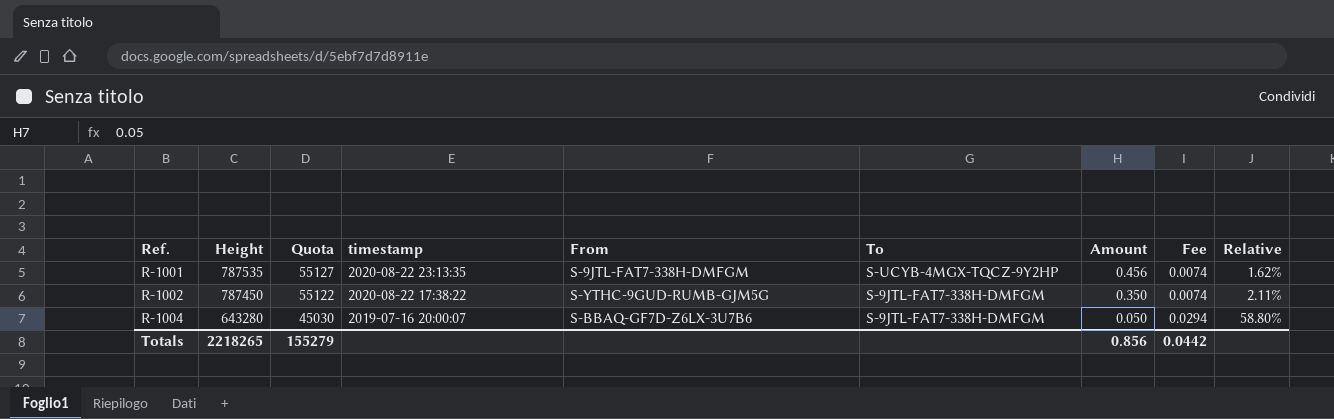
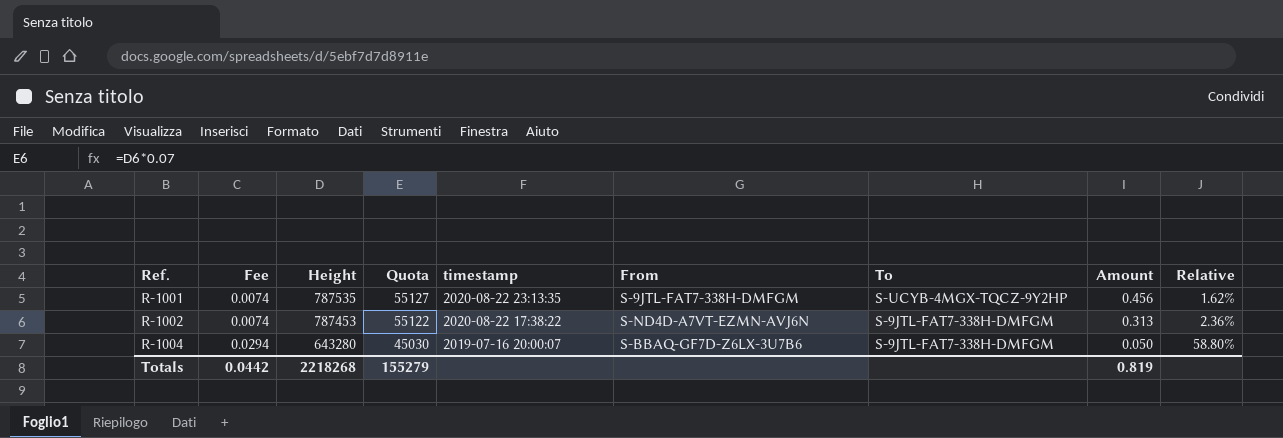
column Fee | position: 8 -> 2
R-1002 | Height: 787450 -> 787453
R-1002 | From: S-YTHC-9GUD-RUMB-GJM5G -> S-ND4D-A7VT-EZMN-AVJ6N
R-1002 | Amount: 0.350 -> 0.313
R-1002 | Relative: 2.11% -> 2.36%
Totals | Height: 2218265 -> 2218268
Totals | Amount: 0.856 -> 0.819

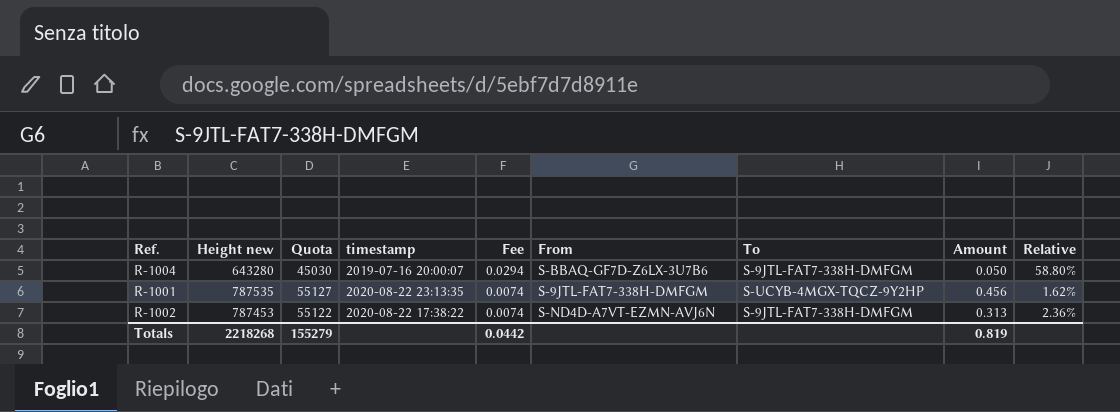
row order: Ref. ascending -> Fee descending
column name: Height -> Height new
column Fee | position: 2 -> 5

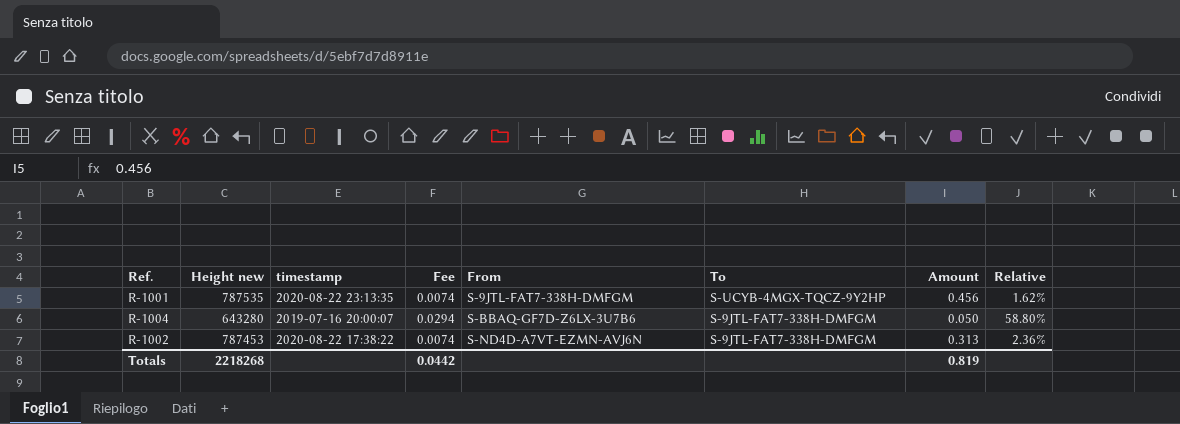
row order: Fee descending -> From ascending
column Quota | formula: [Height new] * 0.07 -> none

